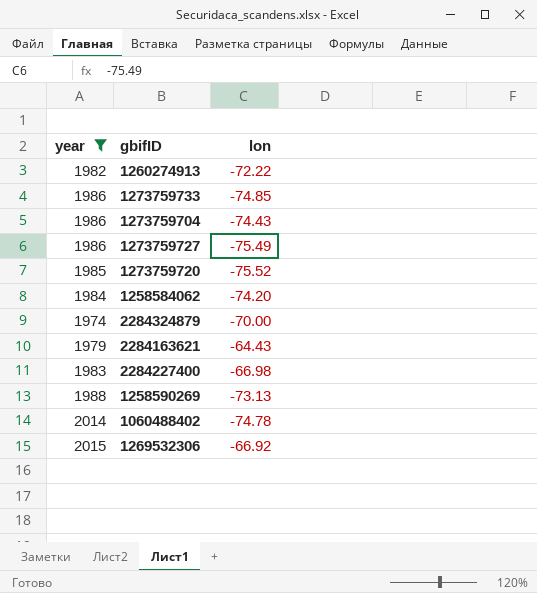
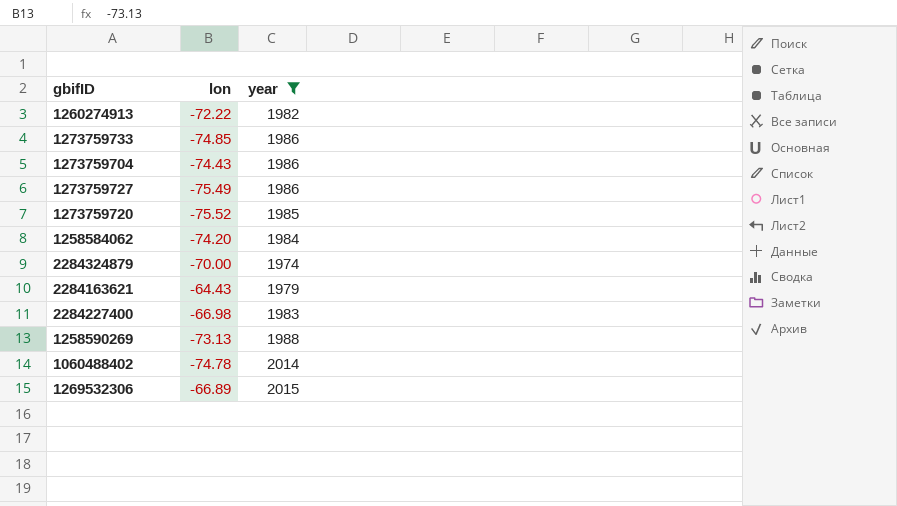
column year | position: 1 -> 3
1269532306 | lon: -66.92 -> -66.89

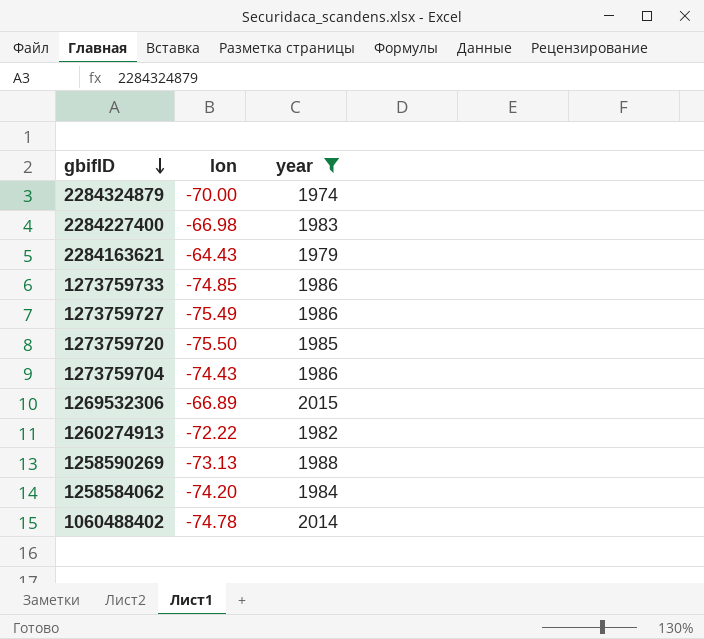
row order: none -> gbifID descending
1273759720 | lon: -75.52 -> -75.50

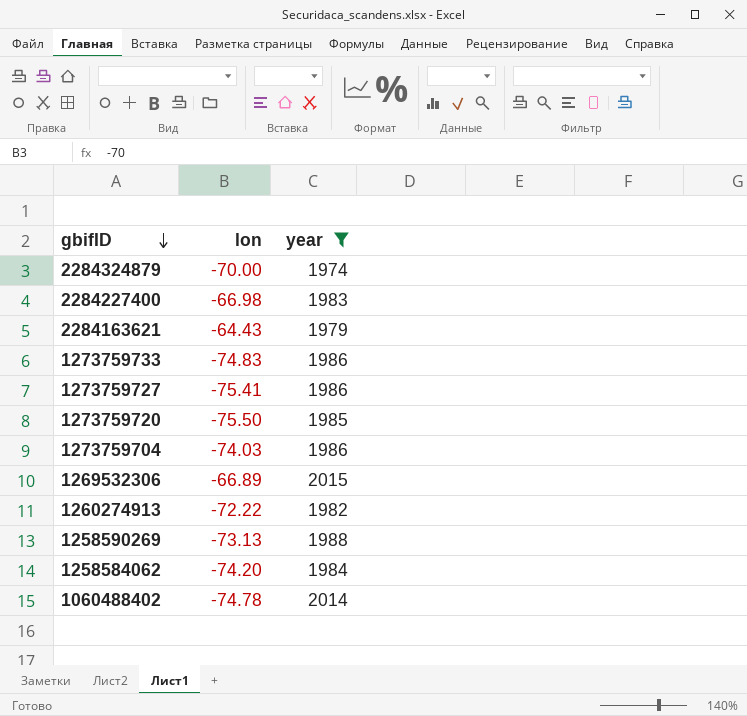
1273759733 | lon: -74.85 -> -74.83
1273759727 | lon: -75.49 -> -75.41
1273759704 | lon: -74.43 -> -74.03

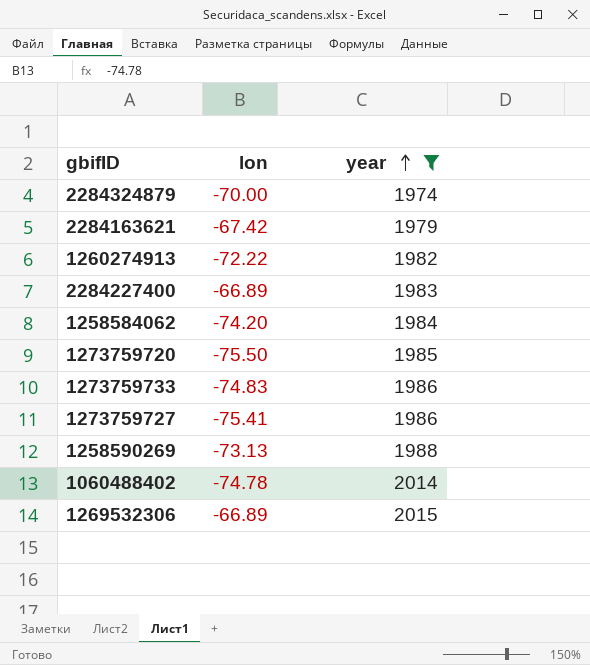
row order: gbifID descending -> year ascending
row 1273759704: -74.03 | 1986 -> none
2284163621 | lon: -64.43 -> -67.42
2284227400 | lon: -66.98 -> -66.89

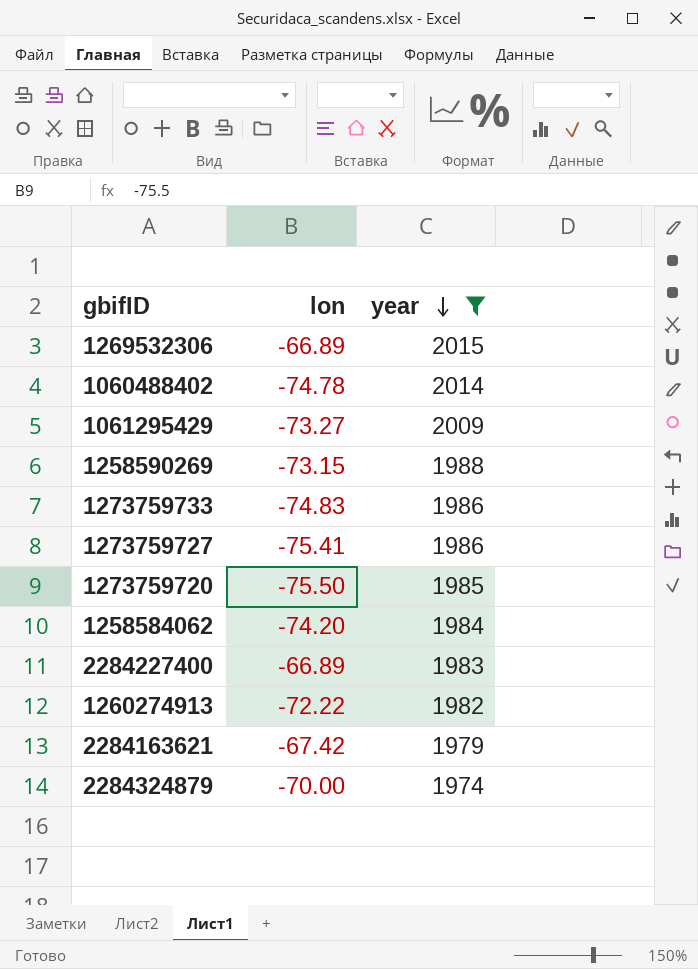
row order: year ascending -> year descending
row 1061295429: none -> -73.27 | 2009
1258590269 | lon: -73.13 -> -73.15

